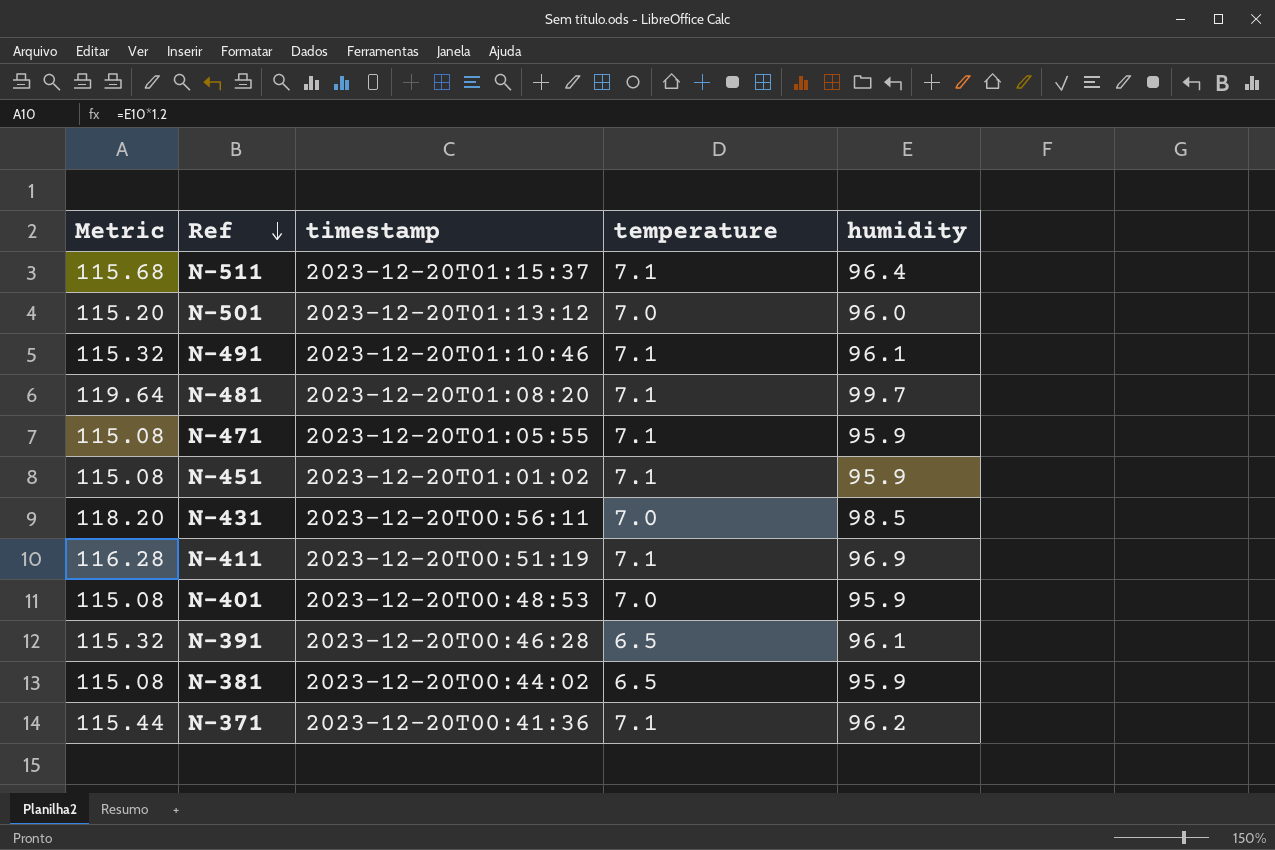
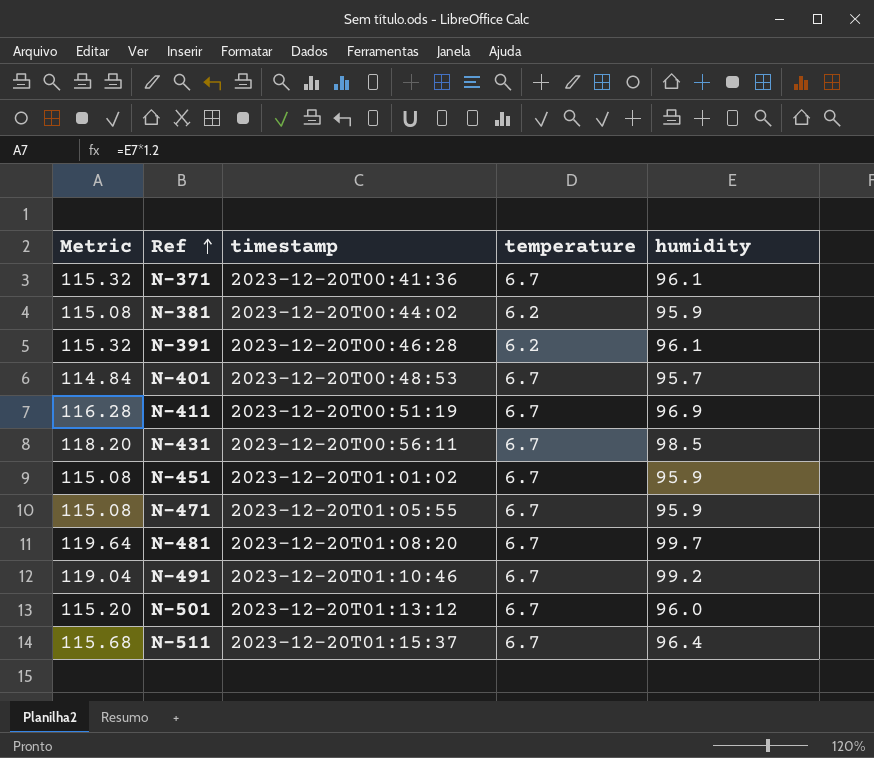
row order: Ref descending -> Ref ascending
N-371 | Metric: 115.44 -> 115.32
N-371 | temperature: 7.1 -> 6.7
N-371 | humidity: 96.2 -> 96.1
N-381 | temperature: 6.5 -> 6.2
N-391 | temperature: 6.5 -> 6.2
N-401 | Metric: 115.08 -> 114.84
N-401 | temperature: 7.0 -> 6.7
N-401 | humidity: 95.9 -> 95.7
N-411 | temperature: 7.1 -> 6.7
N-431 | temperature: 7.0 -> 6.7
N-451 | temperature: 7.1 -> 6.7
N-471 | temperature: 7.1 -> 6.7
N-481 | temperature: 7.1 -> 6.7
N-491 | Metric: 115.32 -> 119.04
N-491 | temperature: 7.1 -> 6.7
N-491 | humidity: 96.1 -> 99.2
N-501 | temperature: 7.0 -> 6.7
N-511 | temperature: 7.1 -> 6.7

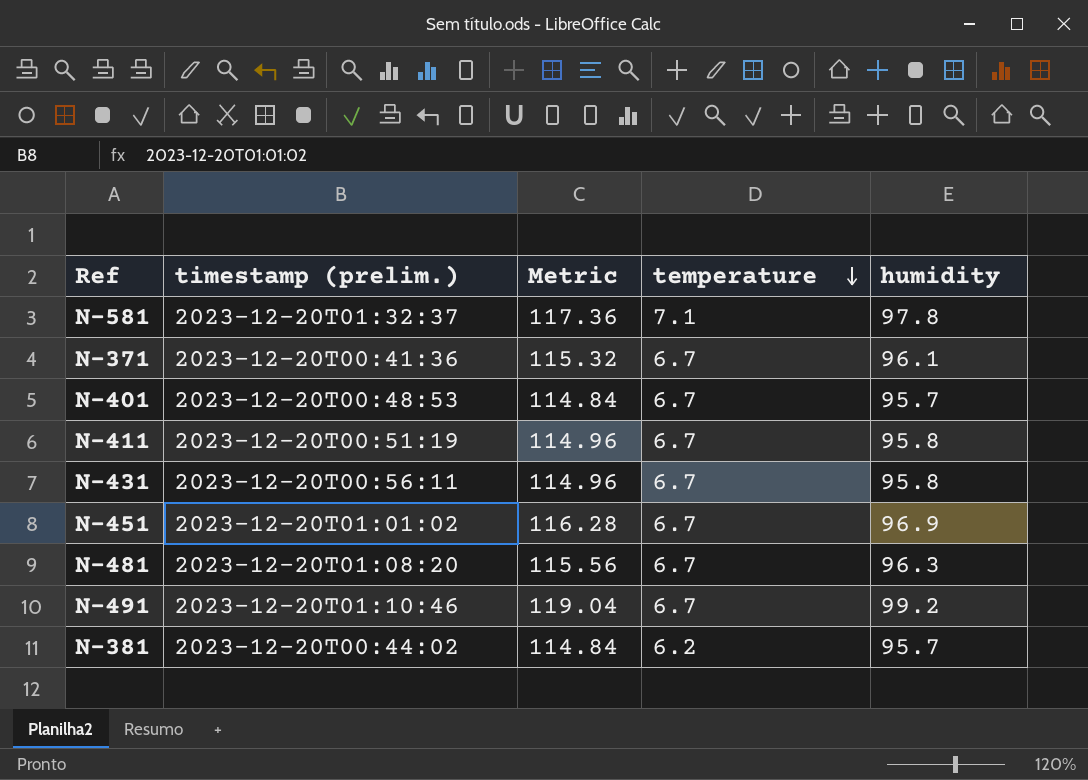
row order: Ref ascending -> temperature descending
column name: timestamp -> timestamp (prelim.)
column Metric | position: 1 -> 3
row N-391: 115.32 | 2023-12-20T00:46:28 | 6.2 | 96.1 -> none
row N-471: 115.08 | 2023-12-20T01:05:55 | 6.7 | 95.9 -> none
row N-501: 115.20 | 2023-12-20T01:13:12 | 6.7 | 96.0 -> none
row N-511: 115.68 | 2023-12-20T01:15:37 | 6.7 | 96.4 -> none
row N-581: none -> 2023-12-20T01:32:37 | 117.36 | 7.1 | 97.8
N-411 | Metric: 116.28 -> 114.96
N-411 | humidity: 96.9 -> 95.8
N-431 | Metric: 118.20 -> 114.96
N-431 | humidity: 98.5 -> 95.8
N-451 | Metric: 115.08 -> 116.28
N-451 | humidity: 95.9 -> 96.9
N-481 | Metric: 119.64 -> 115.56
N-481 | humidity: 99.7 -> 96.3
N-381 | Metric: 115.08 -> 114.84
N-381 | humidity: 95.9 -> 95.7

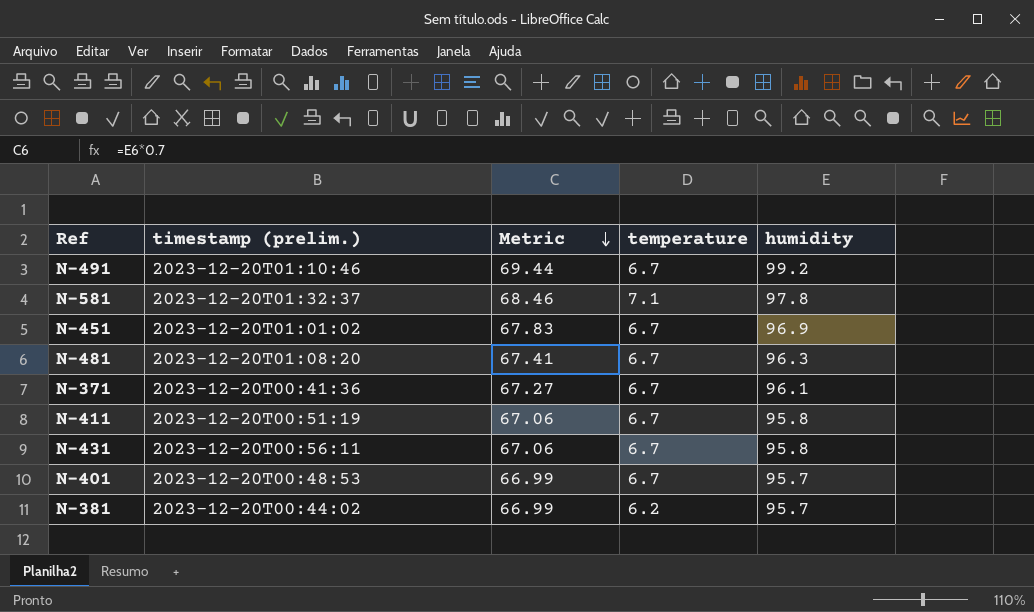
row order: temperature descending -> Metric descending
column Metric | formula: [humidity] * 1.2 -> [humidity] * 0.7

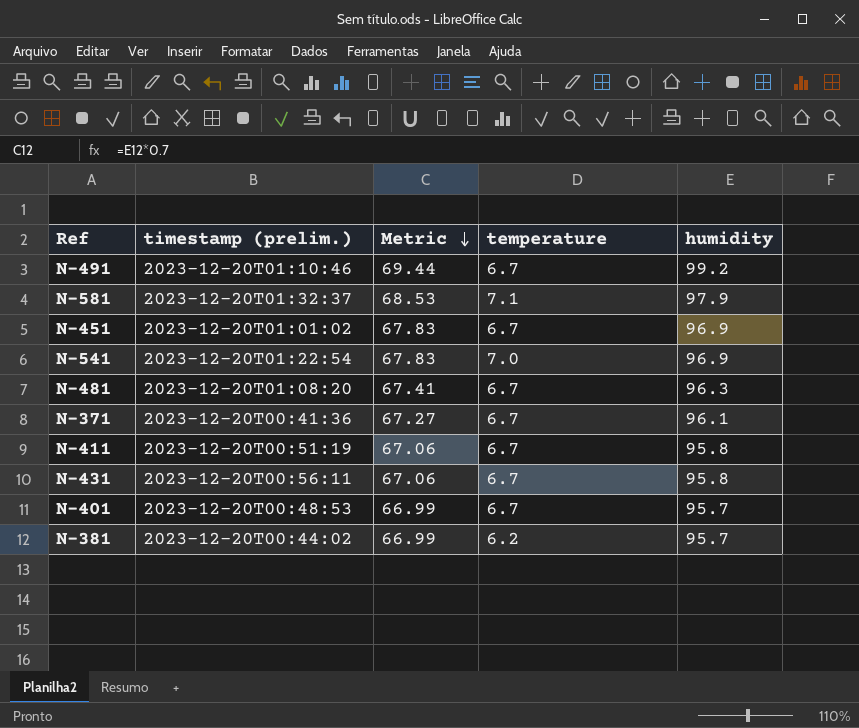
N-581 | Metric: 68.46 -> 68.53
N-581 | humidity: 97.8 -> 97.9
row N-541: none -> 2023-12-20T01:22:54 | 67.83 | 7.0 | 96.9

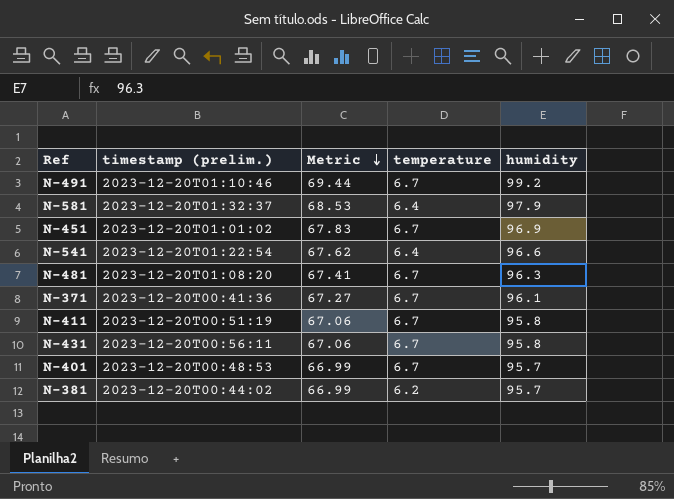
N-581 | temperature: 7.1 -> 6.4
N-541 | Metric: 67.83 -> 67.62
N-541 | temperature: 7.0 -> 6.4
N-541 | humidity: 96.9 -> 96.6

